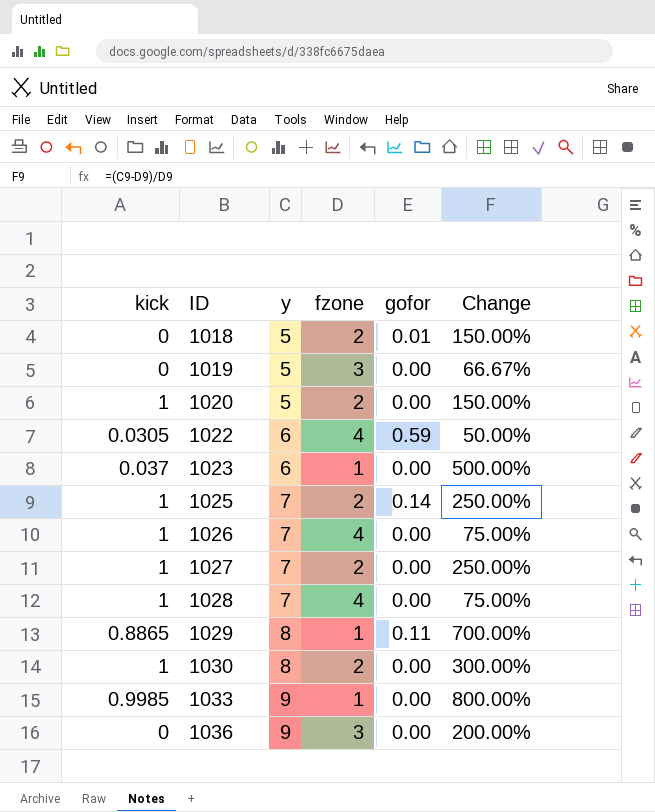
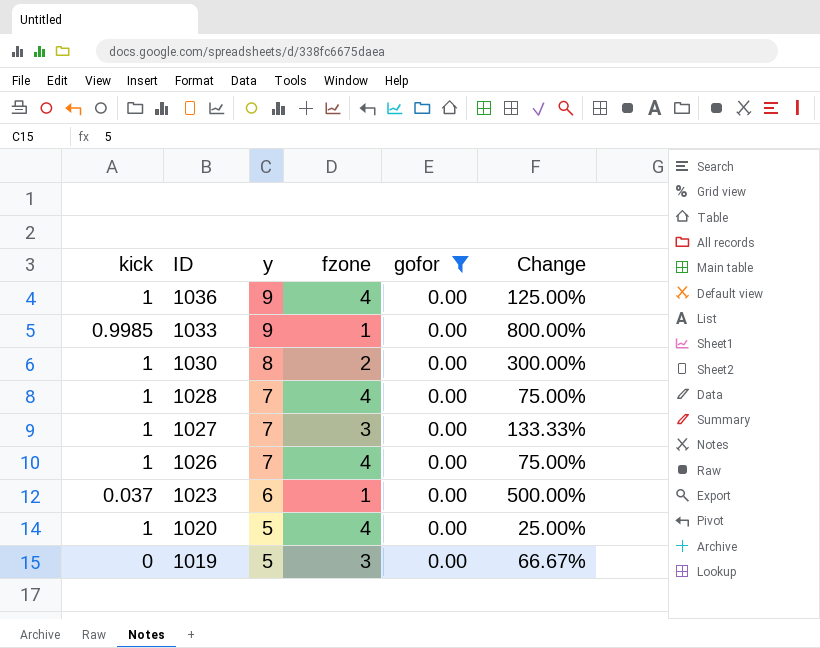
filter: none -> gofor = 0.00
row order: ID ascending -> ID descending
1036 | kick: 0 -> 1
1036 | fzone: 3 -> 4
1036 | Change: 200.00% -> 125.00%
1027 | fzone: 2 -> 3
1027 | Change: 250.00% -> 133.33%
1020 | fzone: 2 -> 4
1020 | Change: 150.00% -> 25.00%

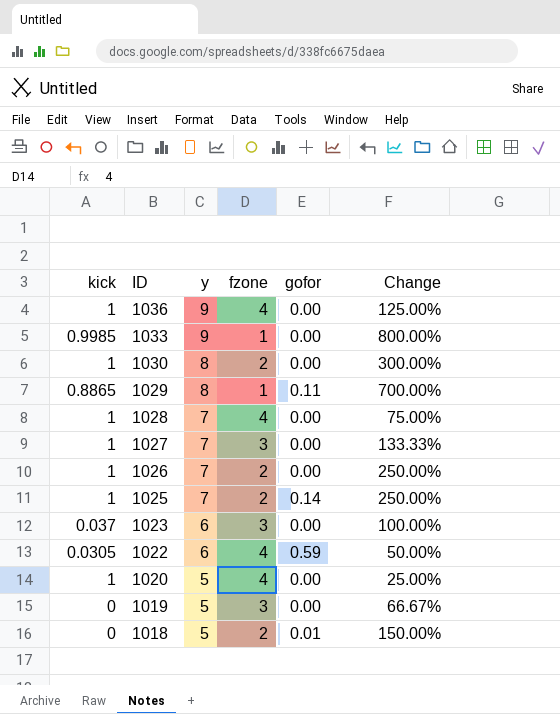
filter: gofor = 0.00 -> none
1026 | fzone: 4 -> 2
1026 | Change: 75.00% -> 250.00%
1023 | fzone: 1 -> 3
1023 | Change: 500.00% -> 100.00%

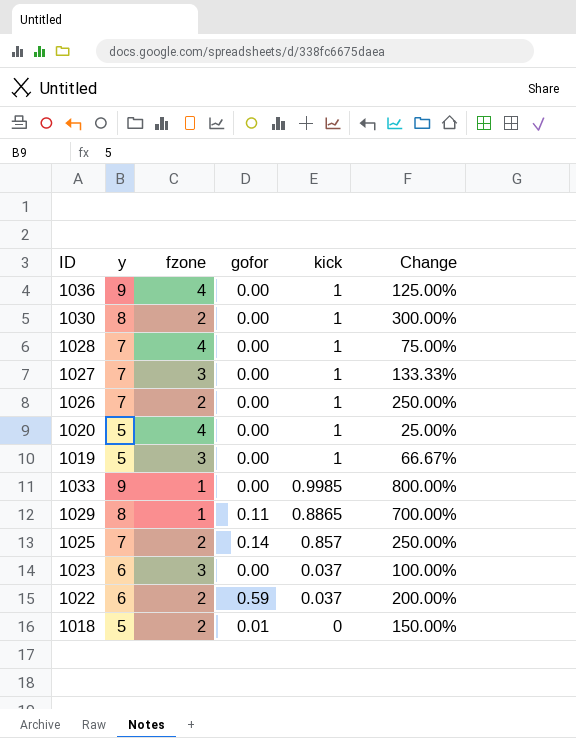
row order: ID descending -> kick descending
column kick | position: 1 -> 5
1019 | kick: 0 -> 1
1025 | kick: 1 -> 0.857
1022 | fzone: 4 -> 2
1022 | kick: 0.0305 -> 0.037
1022 | Change: 50.00% -> 200.00%

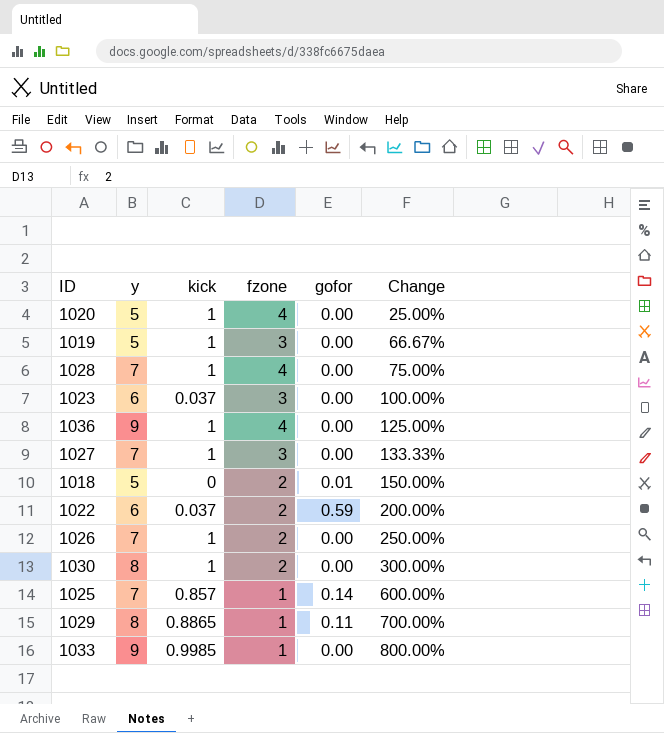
row order: kick descending -> Change ascending
column kick | position: 5 -> 3
1025 | fzone: 2 -> 1
1025 | Change: 250.00% -> 600.00%

